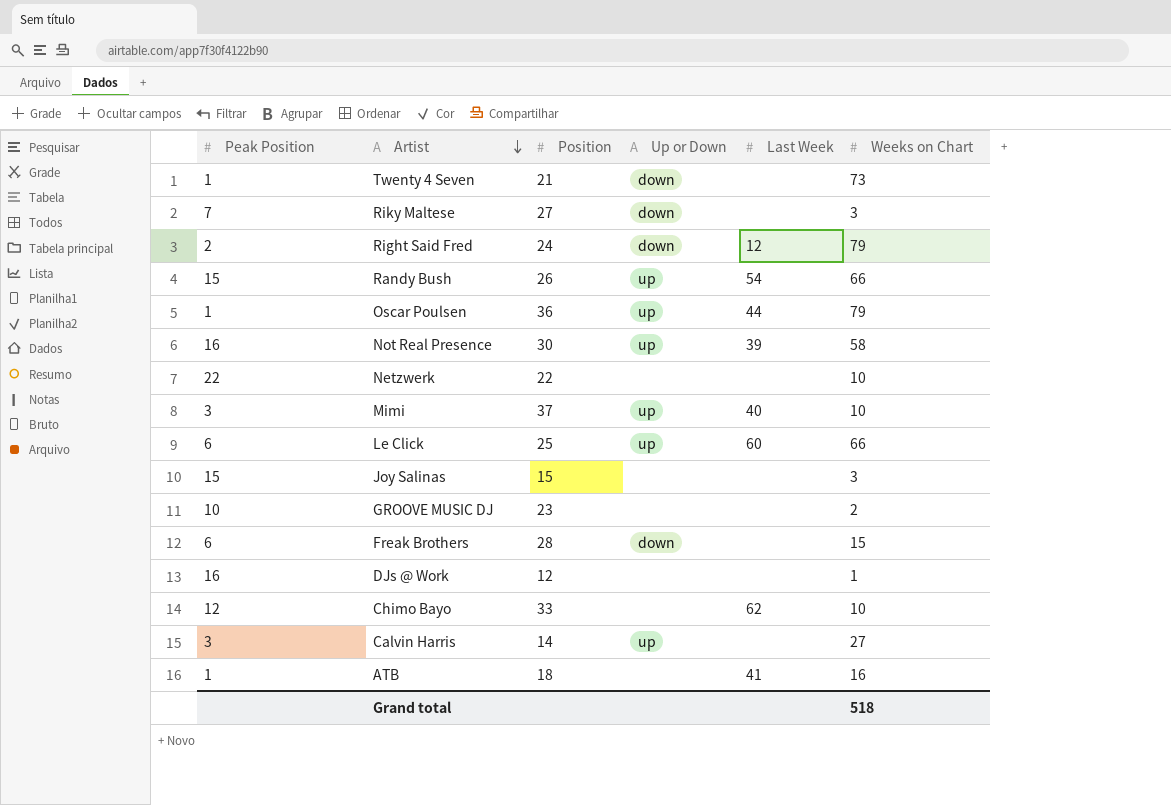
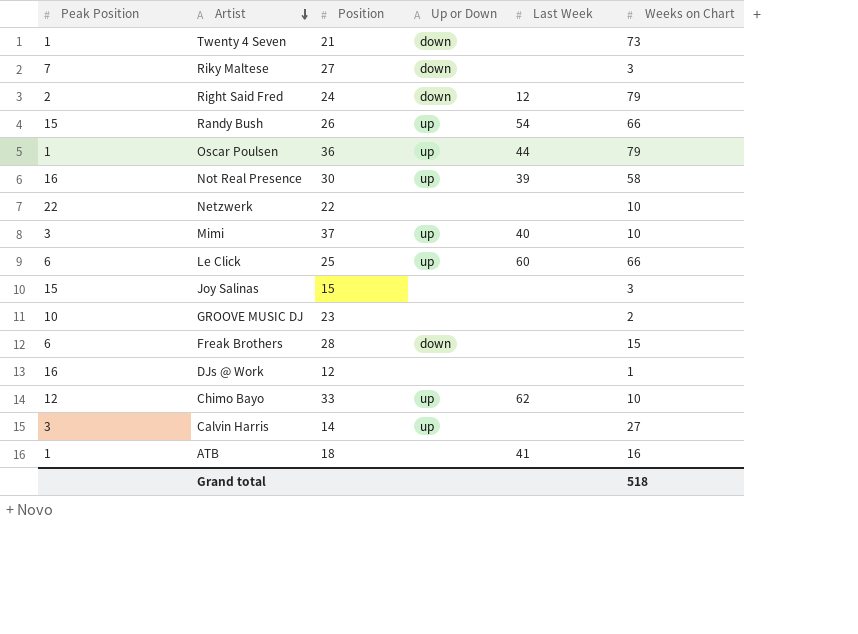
Chimo Bayo | Up or Down: none -> up

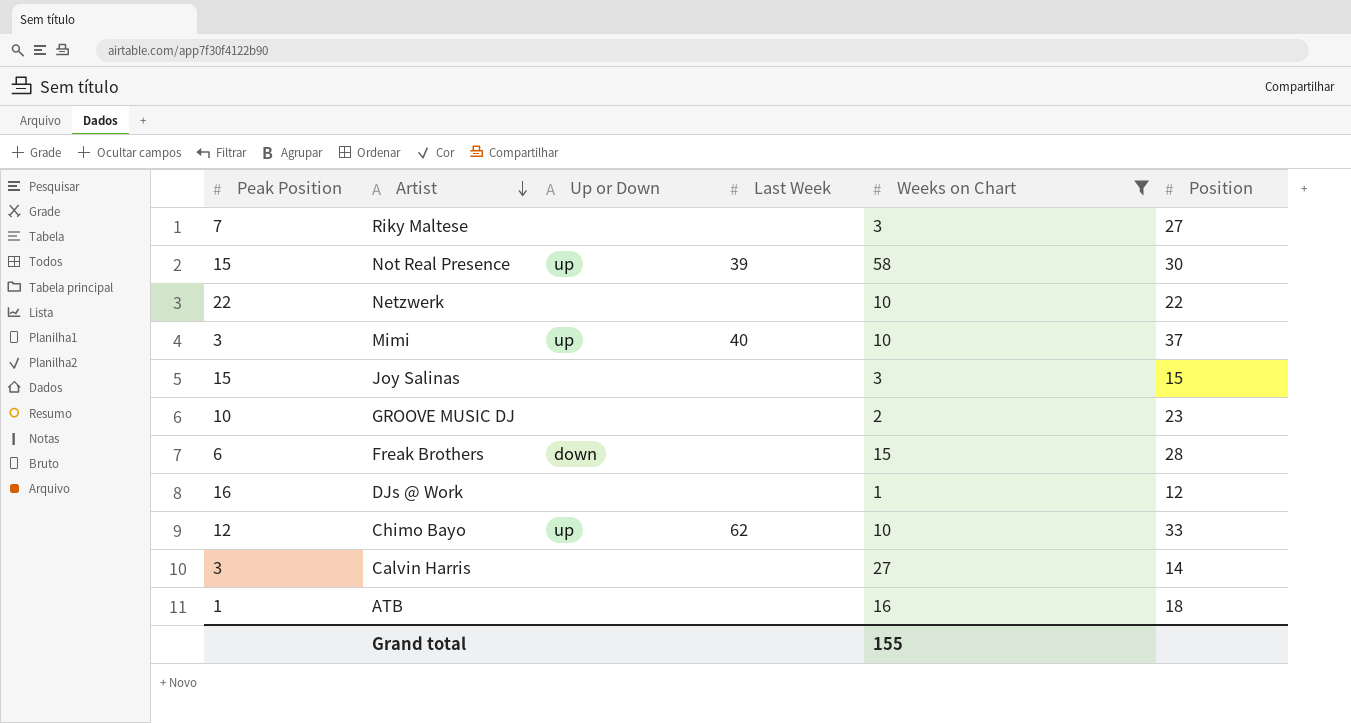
filter: none -> Weeks on Chart <= 58
column Position | position: 3 -> 6
Riky Maltese | Up or Down: down -> none
Not Real Presence | Peak Position: 16 -> 15
Calvin Harris | Up or Down: up -> none
ATB | Last Week: 41 -> none
Grand total | Weeks on Chart: 518 -> 155

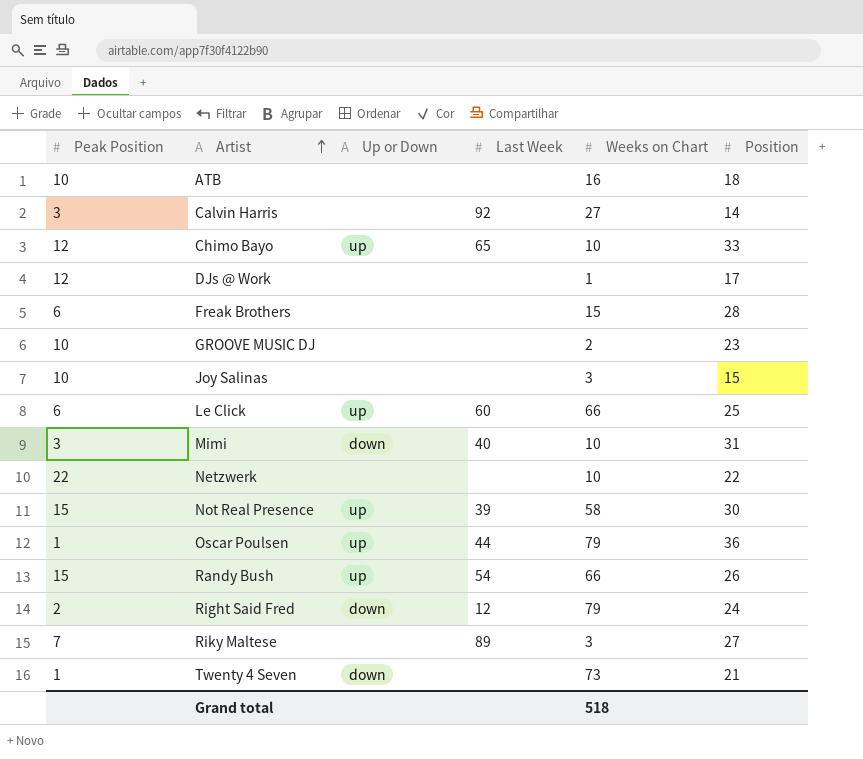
filter: Weeks on Chart <= 58 -> none
row order: Artist descending -> Artist ascending
ATB | Peak Position: 1 -> 10
Calvin Harris | Last Week: none -> 92
Chimo Bayo | Last Week: 62 -> 65
DJs @ Work | Peak Position: 16 -> 12
DJs @ Work | Position: 12 -> 17
Freak Brothers | Up or Down: down -> none
Joy Salinas | Peak Position: 15 -> 10
Mimi | Up or Down: up -> down
Mimi | Position: 37 -> 31
Riky Maltese | Last Week: none -> 89
Grand total | Weeks on Chart: 155 -> 518

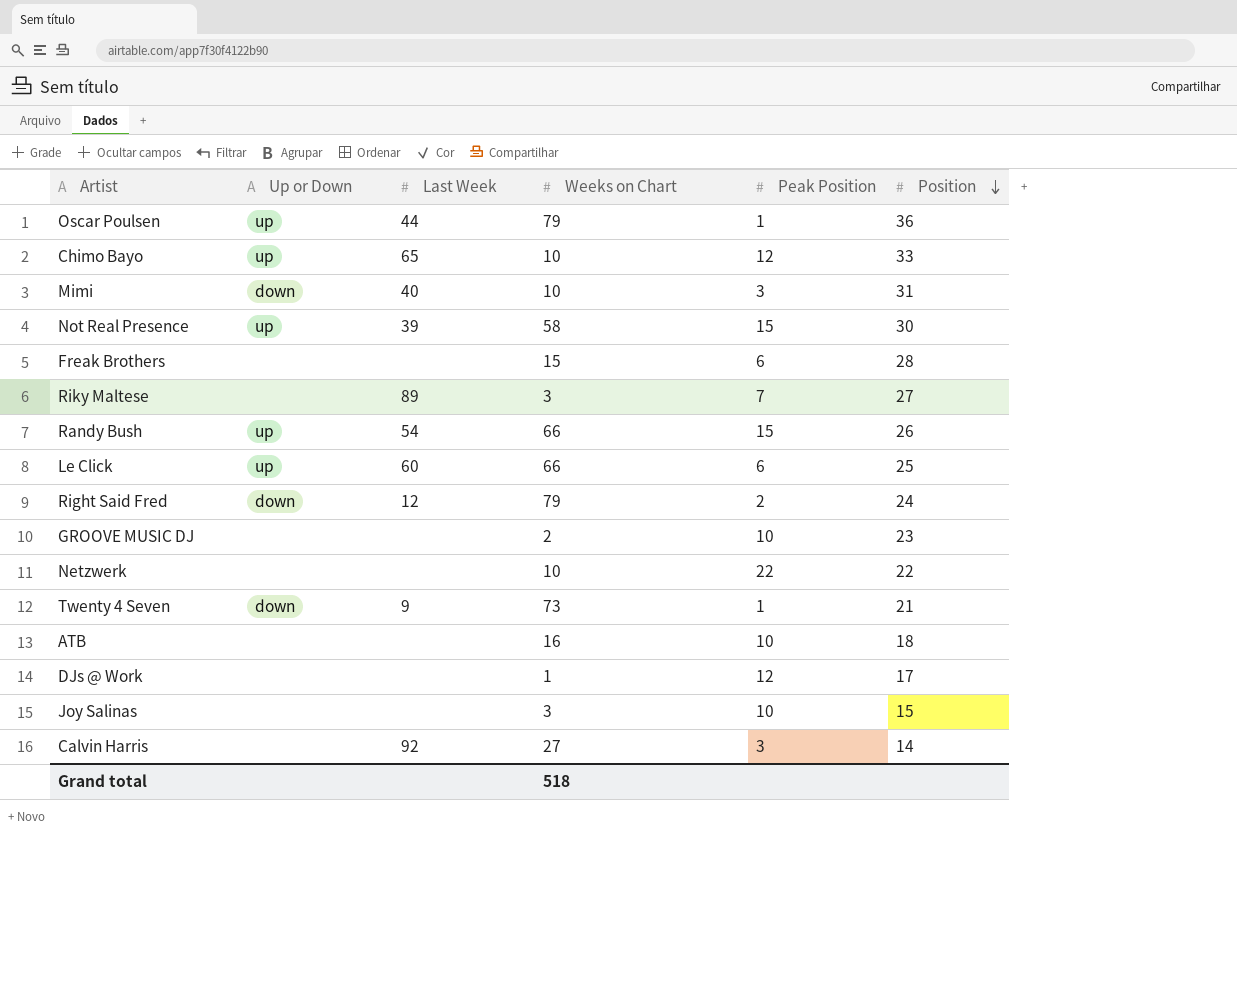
row order: Artist ascending -> Position descending
column Peak Position | position: 1 -> 5
Twenty 4 Seven | Last Week: none -> 9

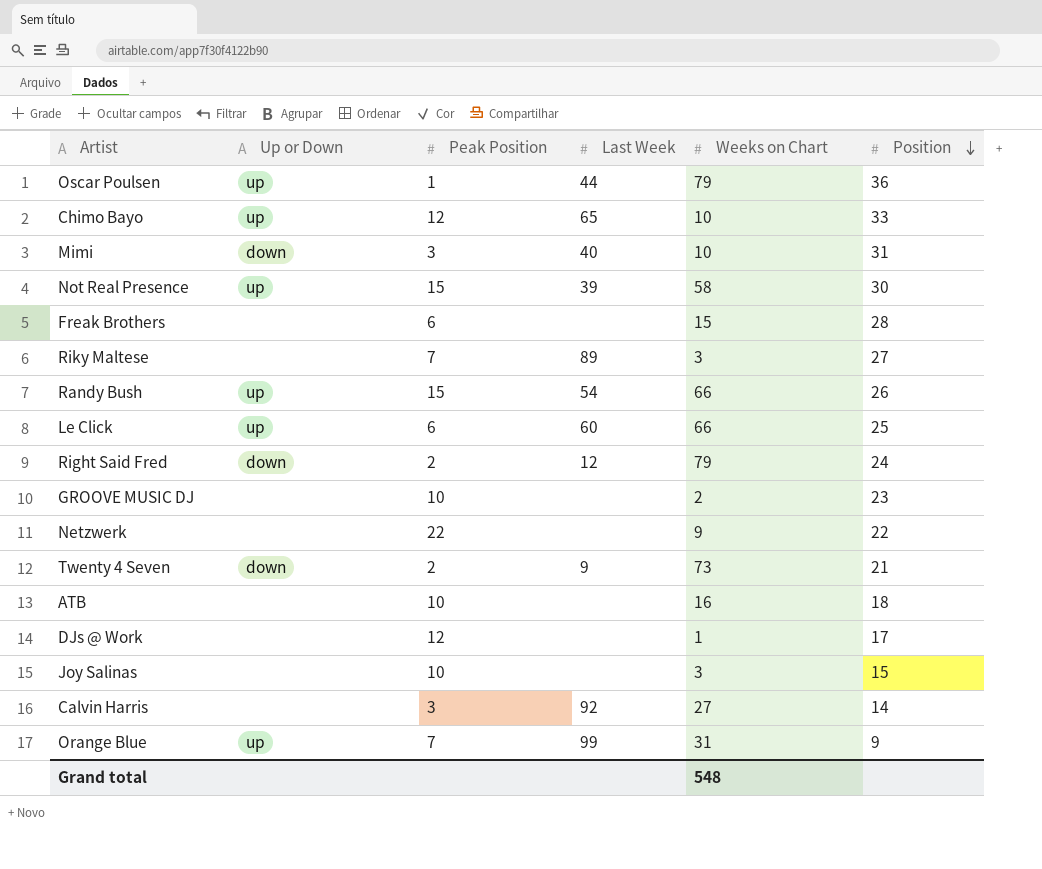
column Peak Position | position: 5 -> 3
Netzwerk | Weeks on Chart: 10 -> 9
Twenty 4 Seven | Peak Position: 1 -> 2
row Orange Blue: none -> up | 7 | 99 | 31 | 9
Grand total | Weeks on Chart: 518 -> 548

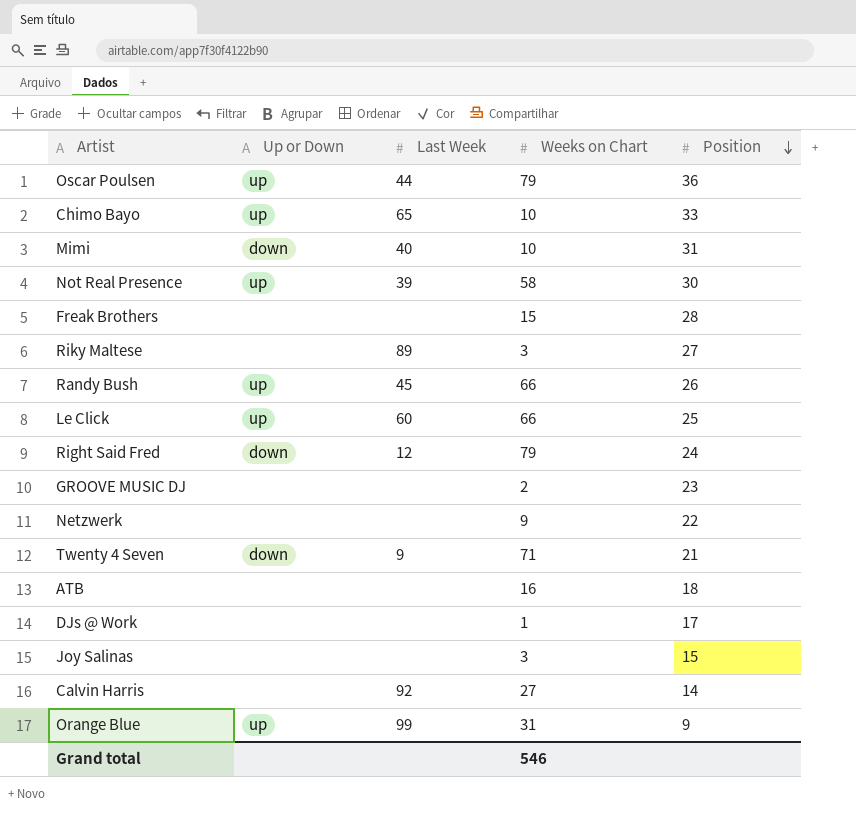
column Peak Position | position: 3 -> none
Randy Bush | Last Week: 54 -> 45
Twenty 4 Seven | Weeks on Chart: 73 -> 71
Grand total | Weeks on Chart: 548 -> 546

